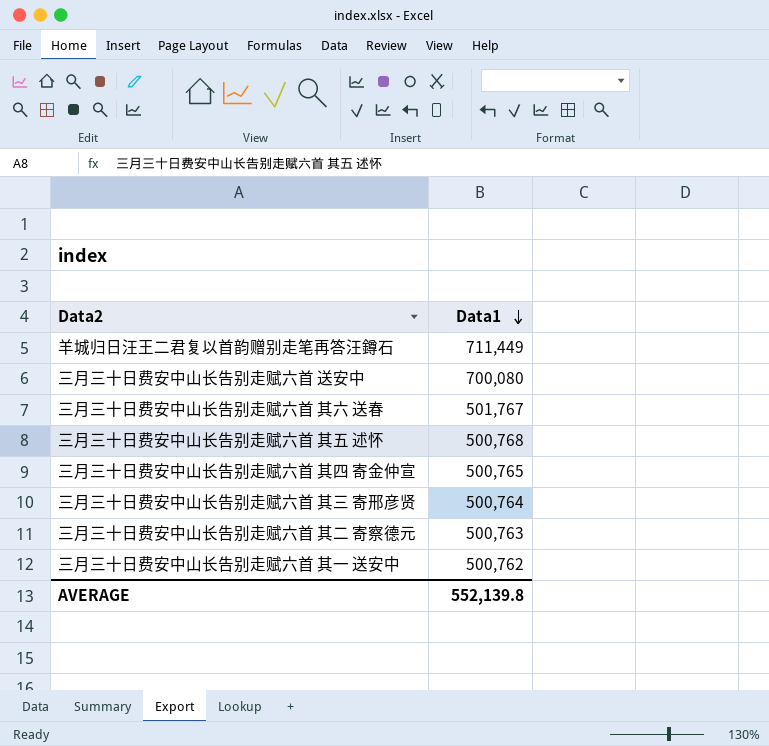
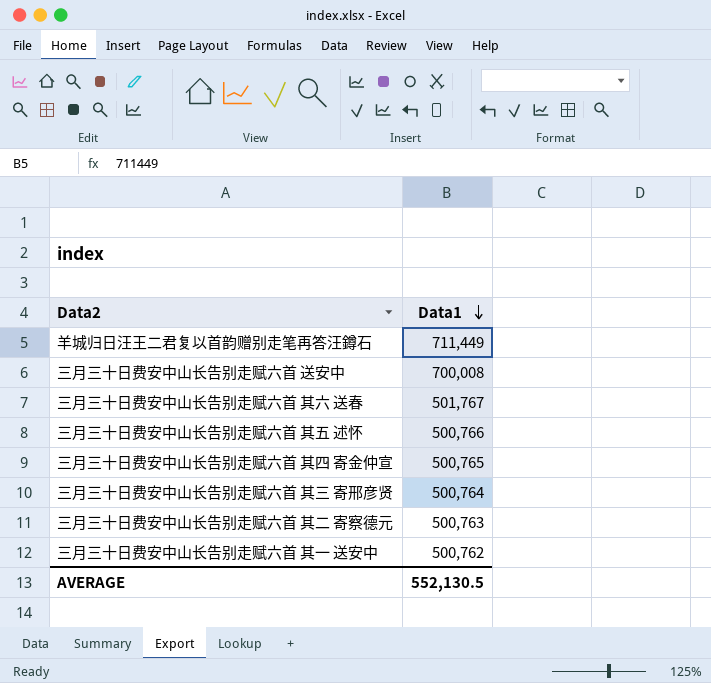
三月三十日费安中山长告别走赋六首 送安中 | Data1: 700,080 -> 700,008
三月三十日费安中山长告别走赋六首 其五 述怀 | Data1: 500,768 -> 500,766
AVERAGE | Data1: 552,139.8 -> 552,130.5

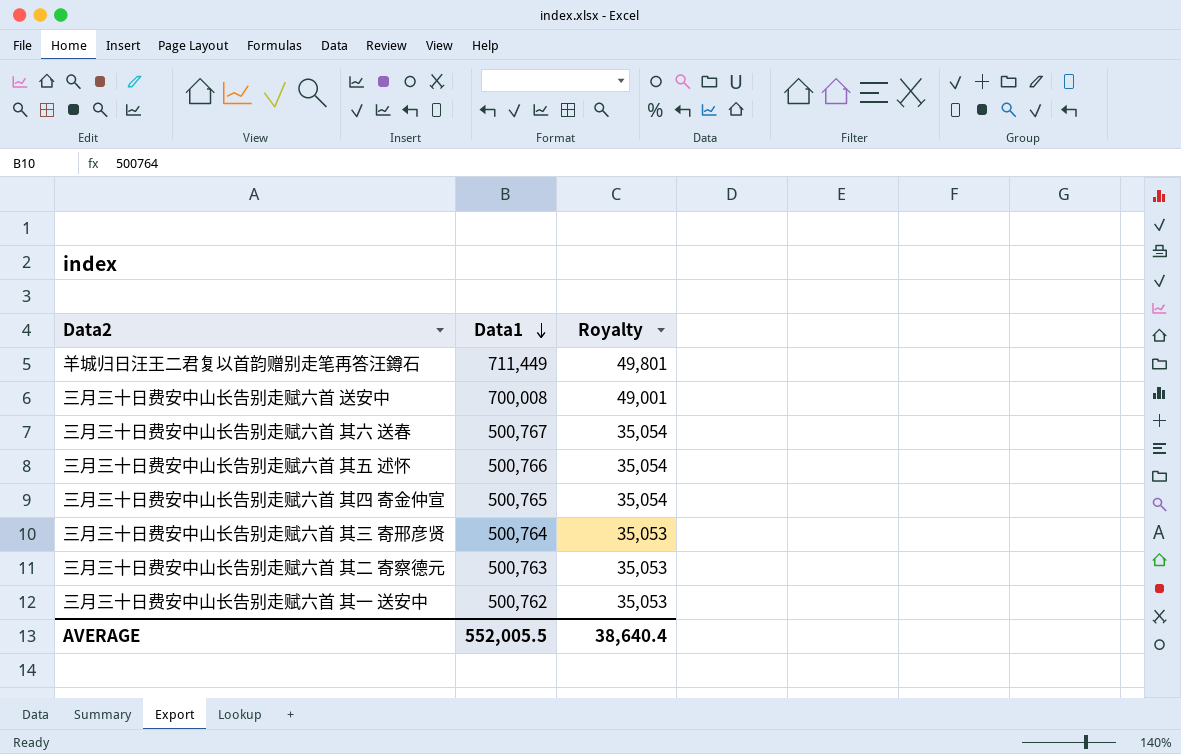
column Royalty | formula: none -> [Data1] * 0.07
三月三十日费安中山长告别走赋六首 其六 送春 | Data1: 501,767 -> 500,767
AVERAGE | Data1: 552,130.5 -> 552,005.5

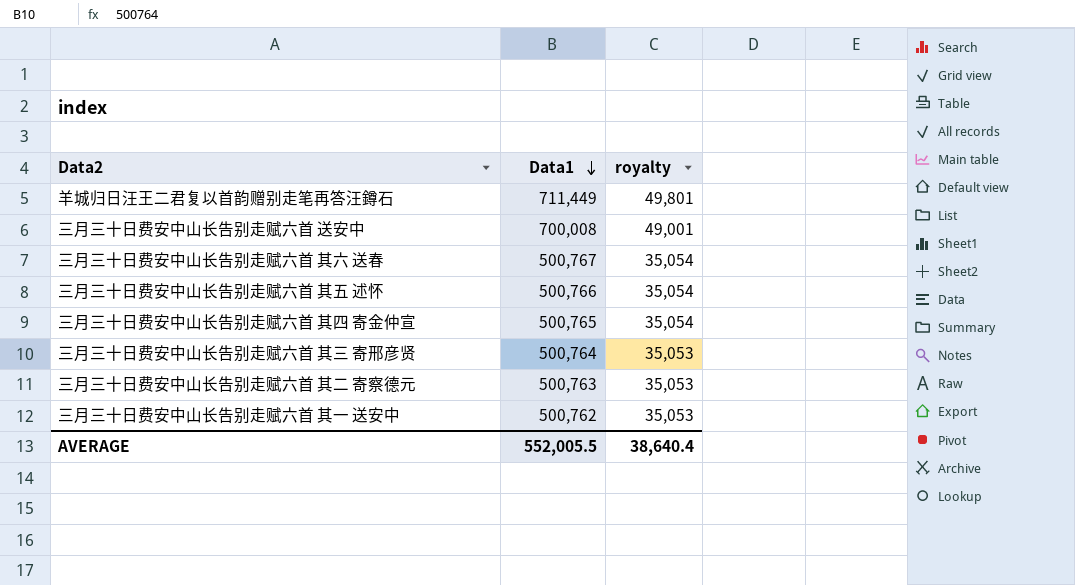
column name: Royalty -> royalty

